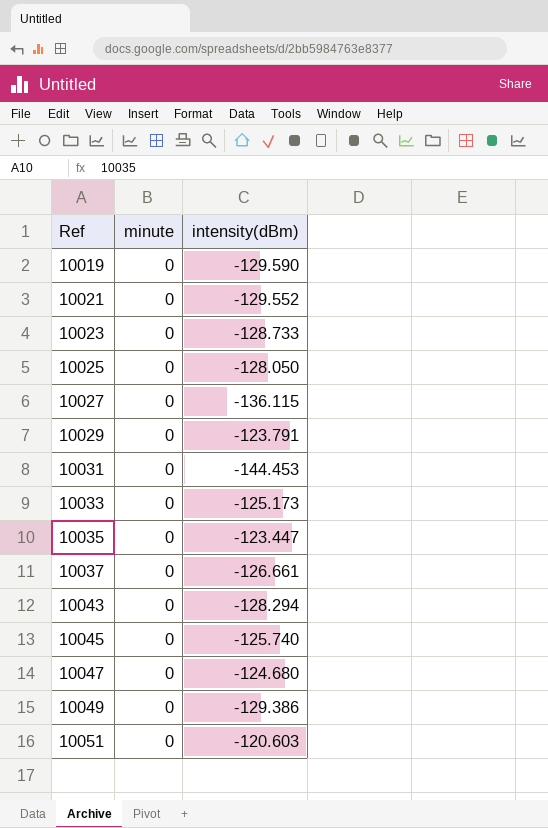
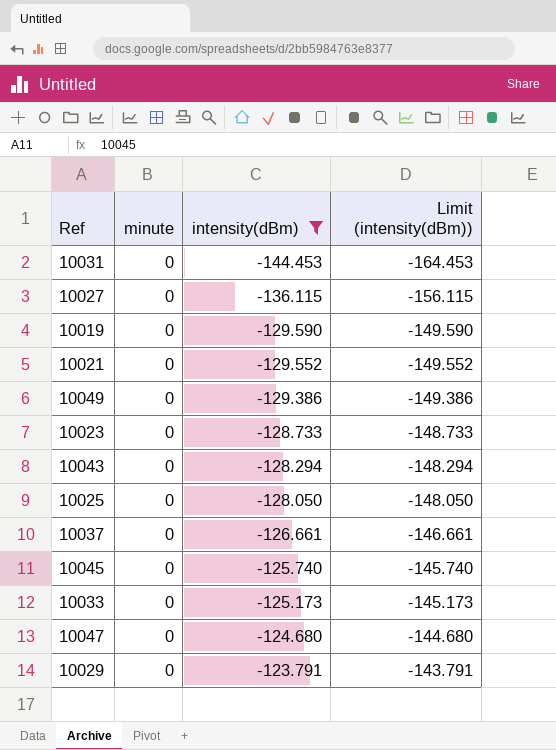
filter: none -> intensity(dBm) <= -123.791
row order: Ref ascending -> intensity(dBm) ascending
column Limit (intensity(dBm)) | formula: none -> [intensity(dBm)] - 20

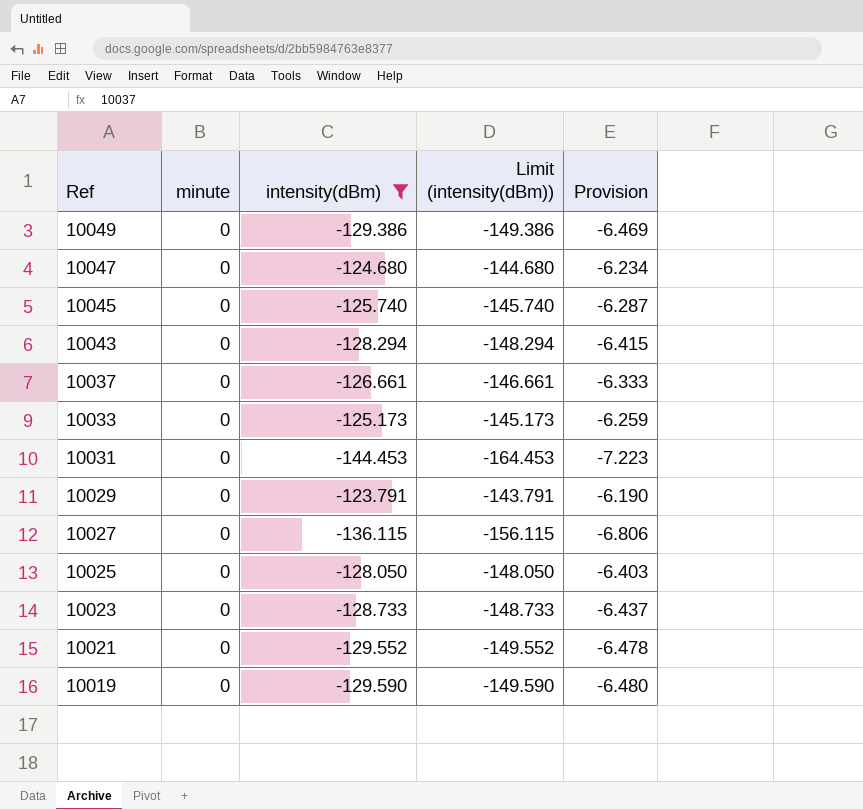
row order: intensity(dBm) ascending -> Ref descending
column Provision | formula: none -> [intensity(dBm)] * 0.05

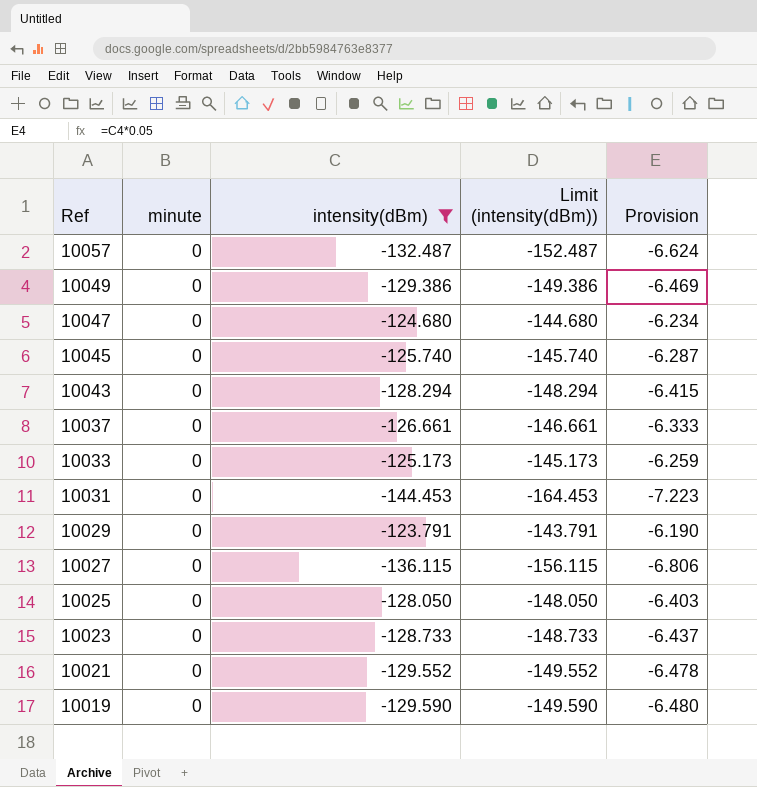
row 10057: none -> 0 | -132.487 | -152.487 | -6.624

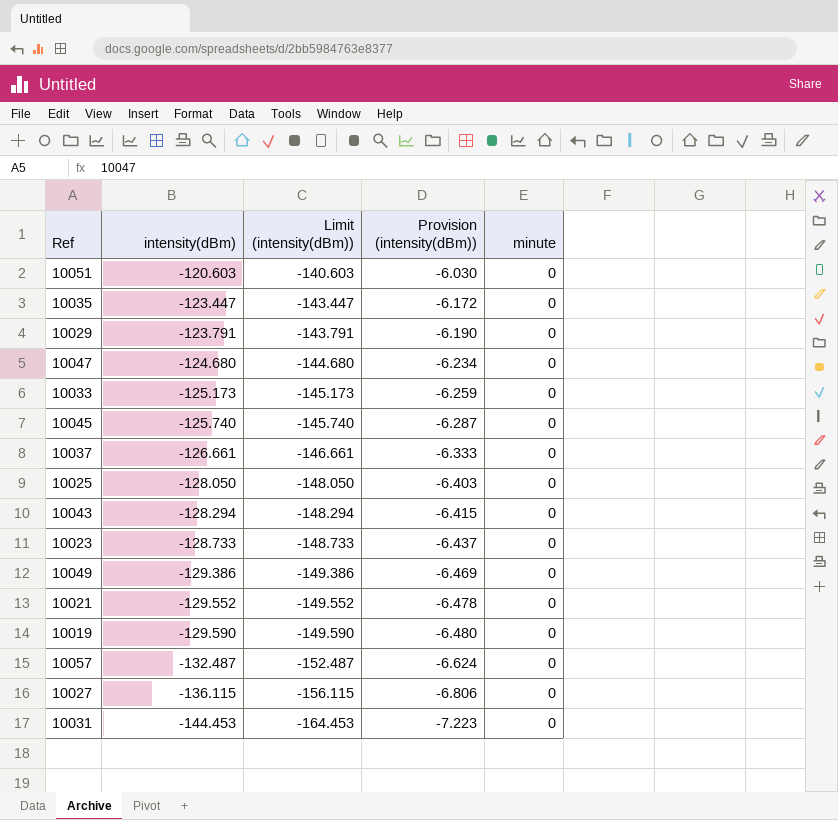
filter: intensity(dBm) <= -123.791 -> none
row order: Ref descending -> intensity(dBm) descending
column name: Provision -> Provision (intensity(dBm))
column minute | position: 2 -> 5

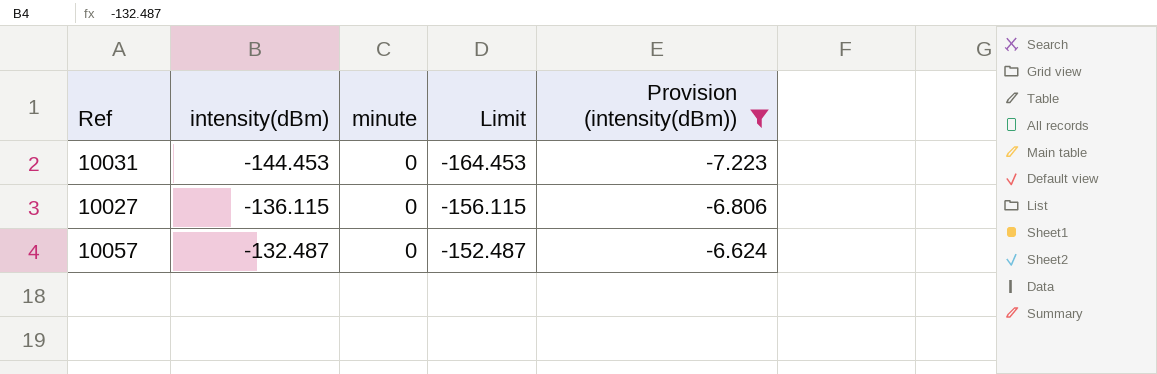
filter: none -> Provision (intensity(dBm)) <= -6.624
row order: intensity(dBm) descending -> intensity(dBm) ascending
column minute | position: 5 -> 3
column name: Limit (intensity(dBm)) -> Limit

